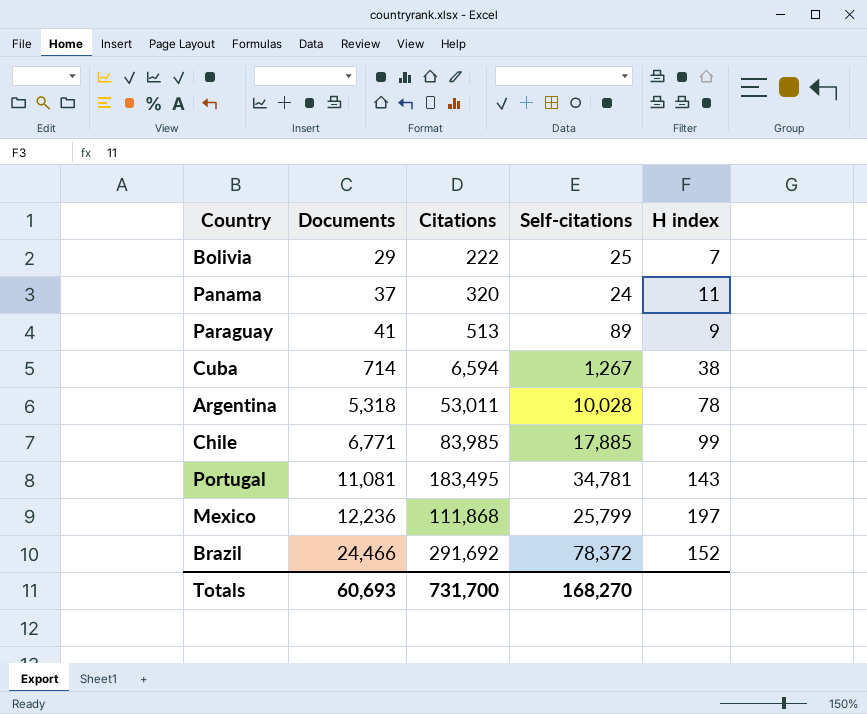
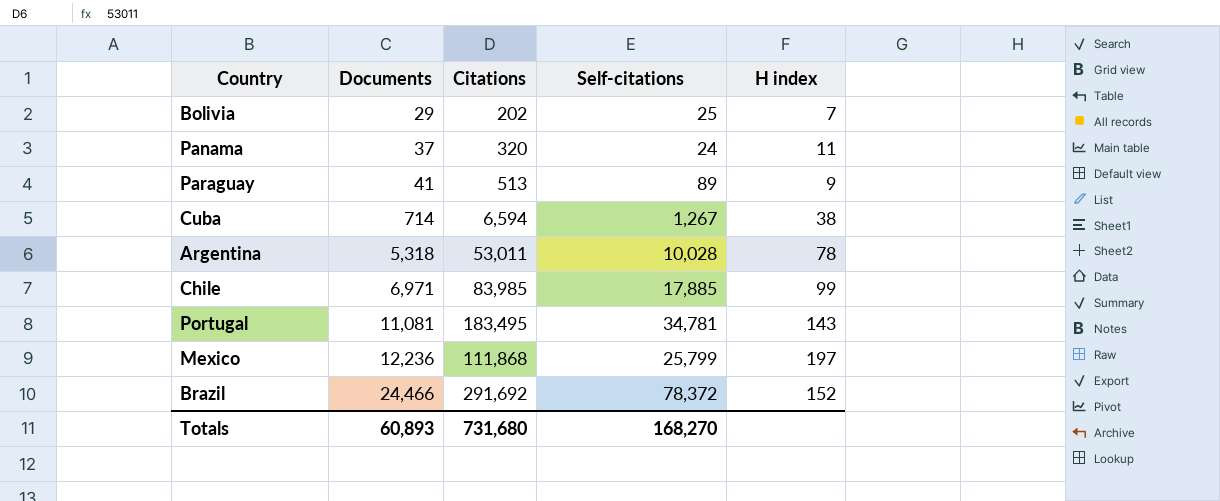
Bolivia | Citations: 222 -> 202
Chile | Documents: 6,771 -> 6,971
Totals | Documents: 60,693 -> 60,893
Totals | Citations: 731,700 -> 731,680

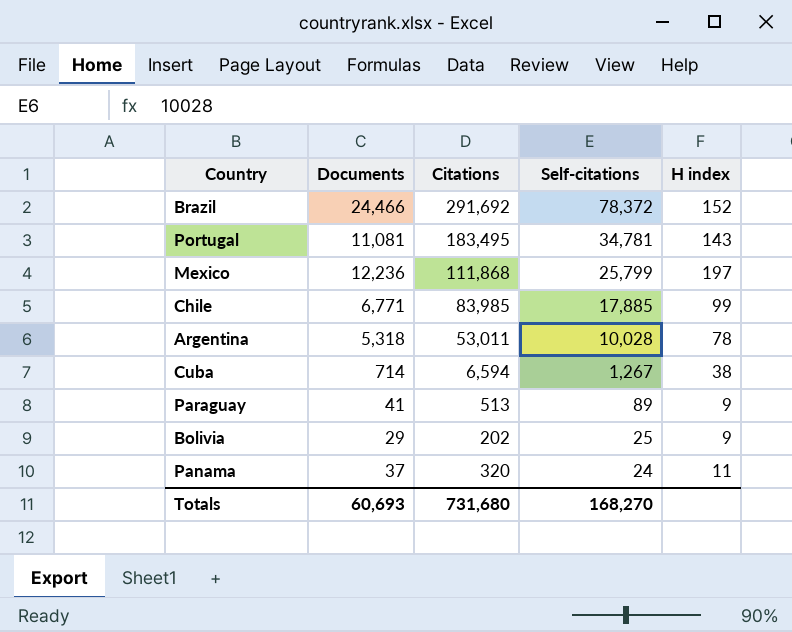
row order: Documents ascending -> Self-citations descending
Chile | Documents: 6,971 -> 6,771
Bolivia | H index: 7 -> 9
Totals | Documents: 60,893 -> 60,693

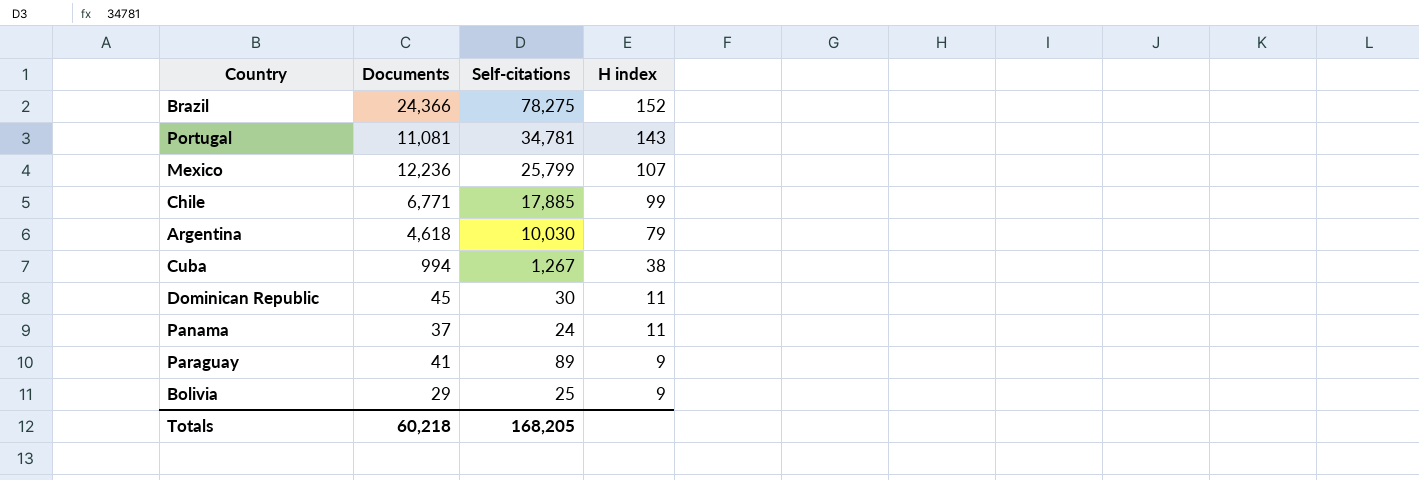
row order: Self-citations descending -> H index descending
column Citations | position: 3 -> none
Brazil | Documents: 24,466 -> 24,366
Brazil | Self-citations: 78,372 -> 78,275
Mexico | H index: 197 -> 107
Argentina | Documents: 5,318 -> 4,618
Argentina | Self-citations: 10,028 -> 10,030
Argentina | H index: 78 -> 79
Cuba | Documents: 714 -> 994
row Dominican Republic: none -> 45 | 30 | 11
Totals | Documents: 60,693 -> 60,218
Totals | Self-citations: 168,270 -> 168,205

